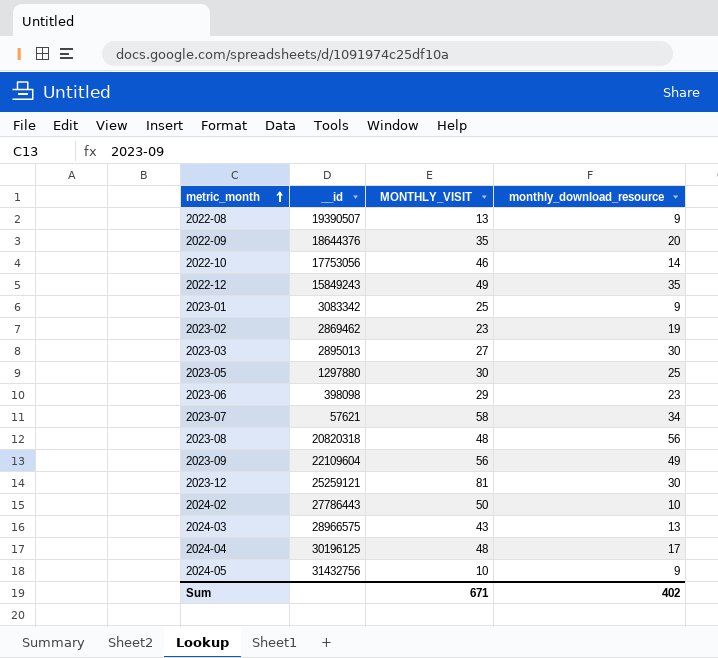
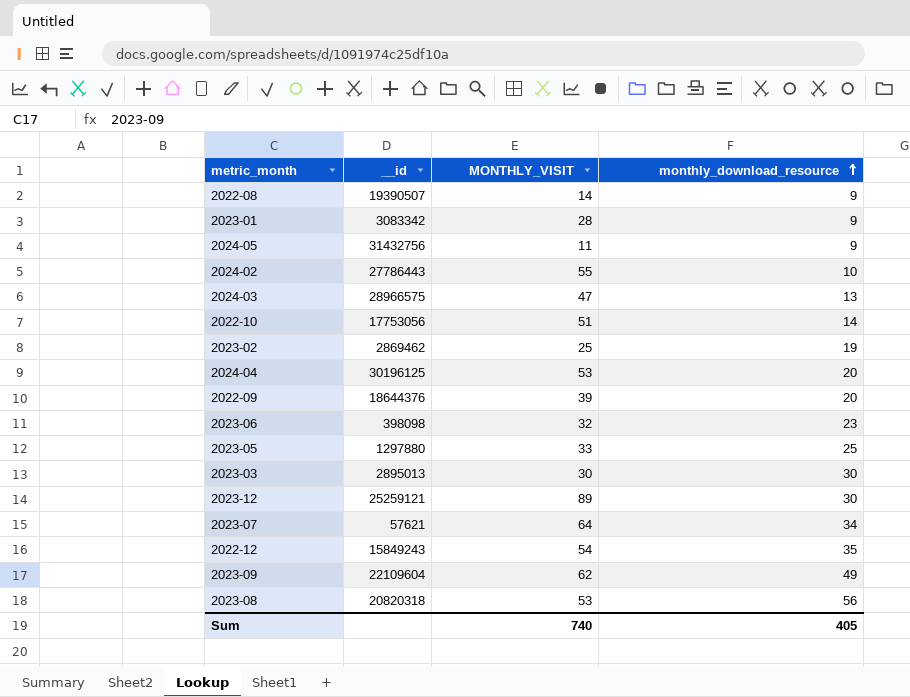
row order: metric_month ascending -> monthly_download_resource ascending
2022-08 | MONTHLY_VISIT: 13 -> 14
2023-01 | MONTHLY_VISIT: 25 -> 28
2024-05 | MONTHLY_VISIT: 10 -> 11
2024-02 | MONTHLY_VISIT: 50 -> 55
2024-03 | MONTHLY_VISIT: 43 -> 47
2022-10 | MONTHLY_VISIT: 46 -> 51
2023-02 | MONTHLY_VISIT: 23 -> 25
2024-04 | MONTHLY_VISIT: 48 -> 53
2024-04 | monthly_download_resource: 17 -> 20
2022-09 | MONTHLY_VISIT: 35 -> 39
2023-06 | MONTHLY_VISIT: 29 -> 32
2023-05 | MONTHLY_VISIT: 30 -> 33
2023-03 | MONTHLY_VISIT: 27 -> 30
2023-12 | MONTHLY_VISIT: 81 -> 89
2023-07 | MONTHLY_VISIT: 58 -> 64
2022-12 | MONTHLY_VISIT: 49 -> 54
2023-09 | MONTHLY_VISIT: 56 -> 62
2023-08 | MONTHLY_VISIT: 48 -> 53
Sum | MONTHLY_VISIT: 671 -> 740
Sum | monthly_download_resource: 402 -> 405

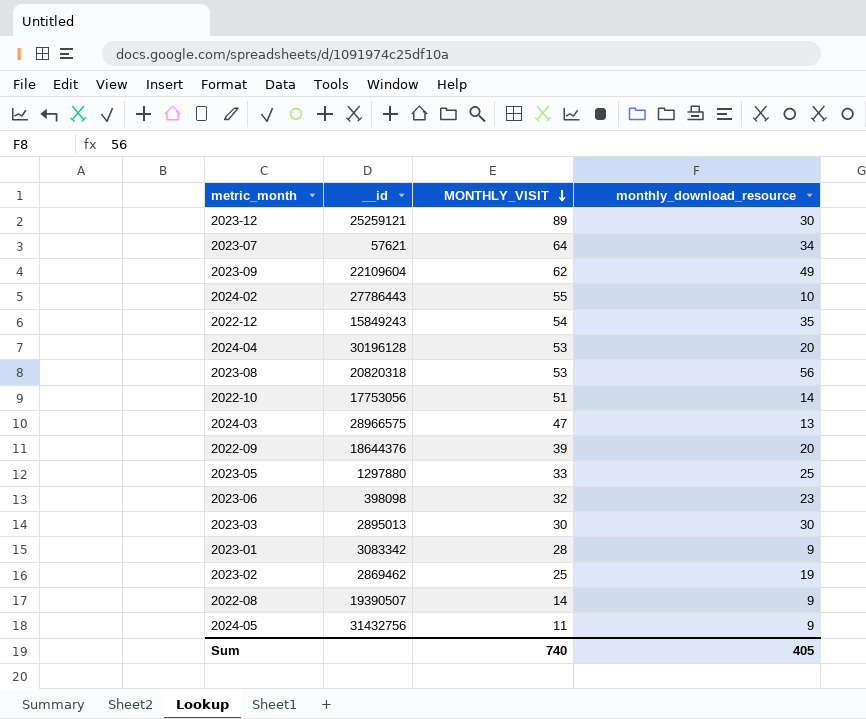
row order: monthly_download_resource ascending -> MONTHLY_VISIT descending
2024-04 | __id: 30196125 -> 30196128

